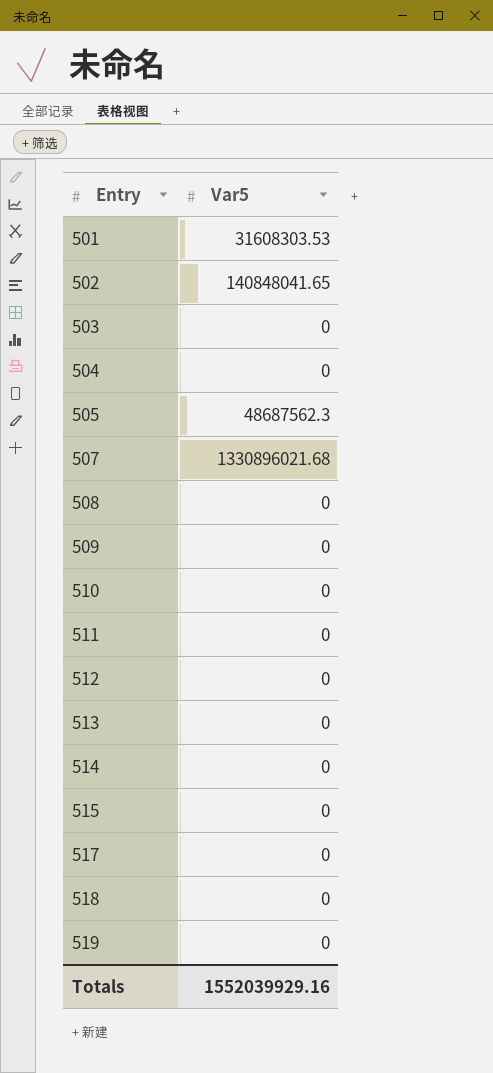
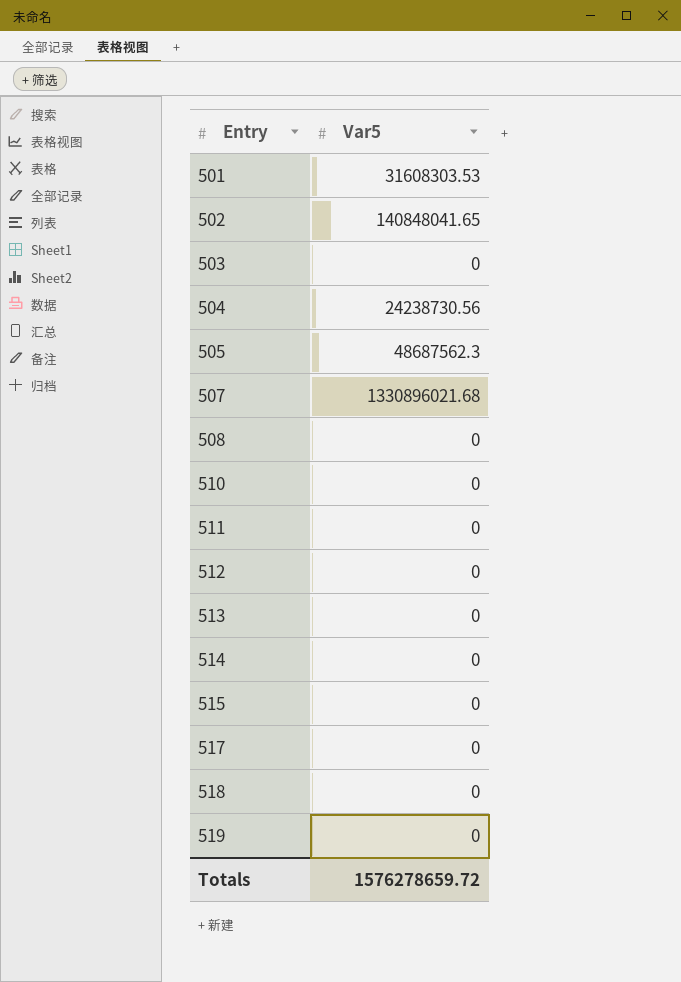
row 509: 0 -> none
504 | Var5: 0 -> 24238730.56
Totals | Var5: 1552039929.16 -> 1576278659.72

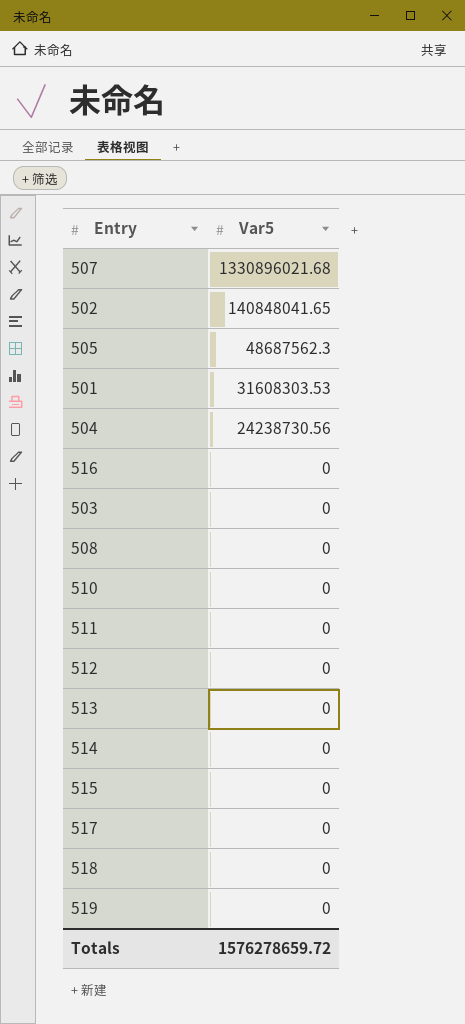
row order: Entry ascending -> Var5 descending
row 516: none -> 0

